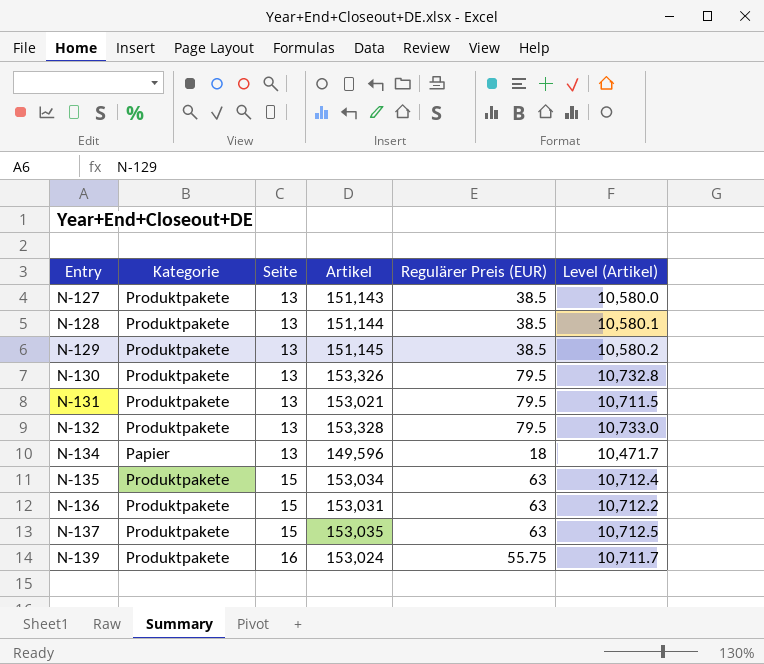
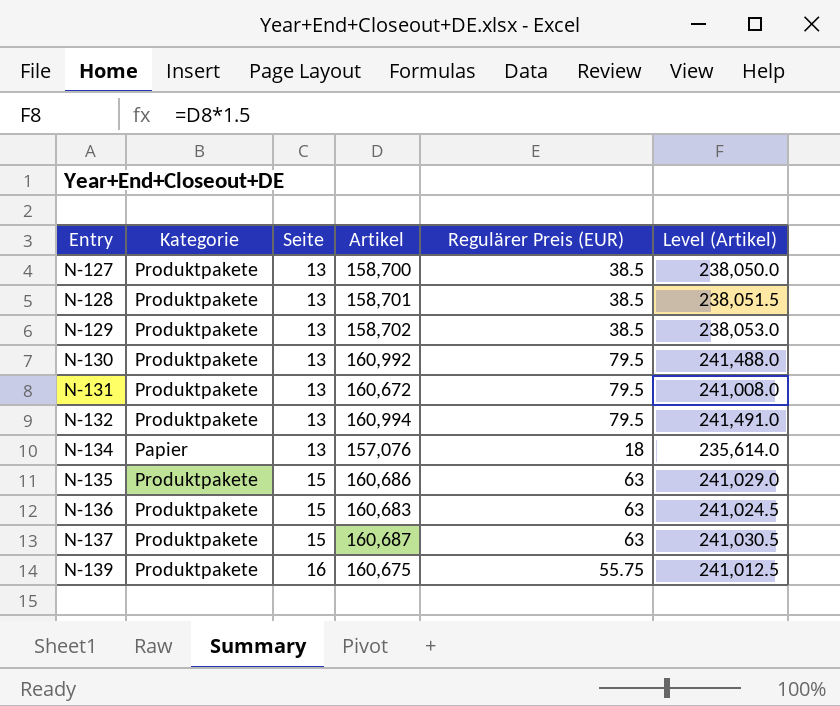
column Level (Artikel) | formula: [Artikel] * 0.07 -> [Artikel] * 1.5
N-127 | Artikel: 151,143 -> 158,700
N-128 | Artikel: 151,144 -> 158,701
N-129 | Artikel: 151,145 -> 158,702
N-130 | Artikel: 153,326 -> 160,992
N-131 | Artikel: 153,021 -> 160,672
N-132 | Artikel: 153,328 -> 160,994
N-134 | Artikel: 149,596 -> 157,076
N-135 | Artikel: 153,034 -> 160,686
N-136 | Artikel: 153,031 -> 160,683
N-137 | Artikel: 153,035 -> 160,687
N-139 | Artikel: 153,024 -> 160,675

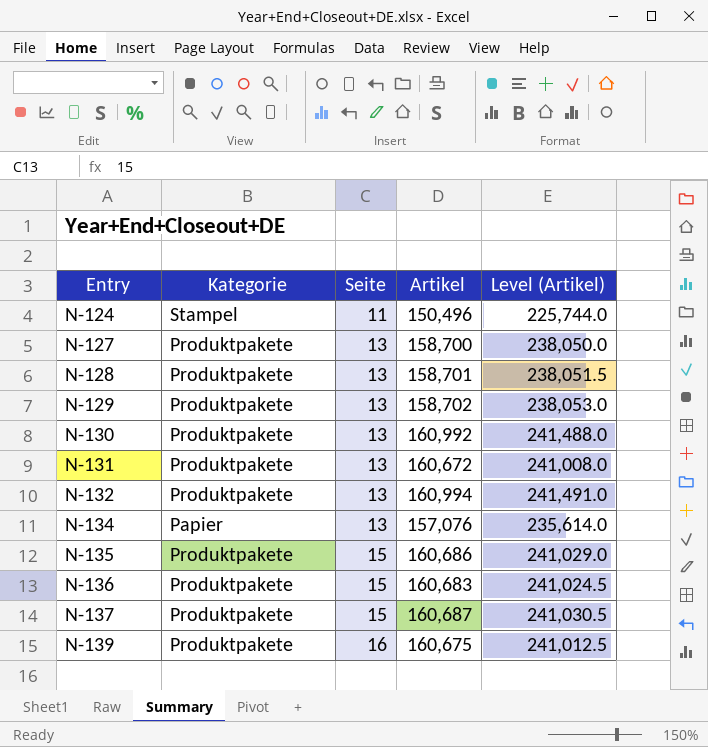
column Regulärer Preis (EUR) | position: 5 -> none
row N-124: none -> Stampel | 11 | 150,496 | 225,744.0

